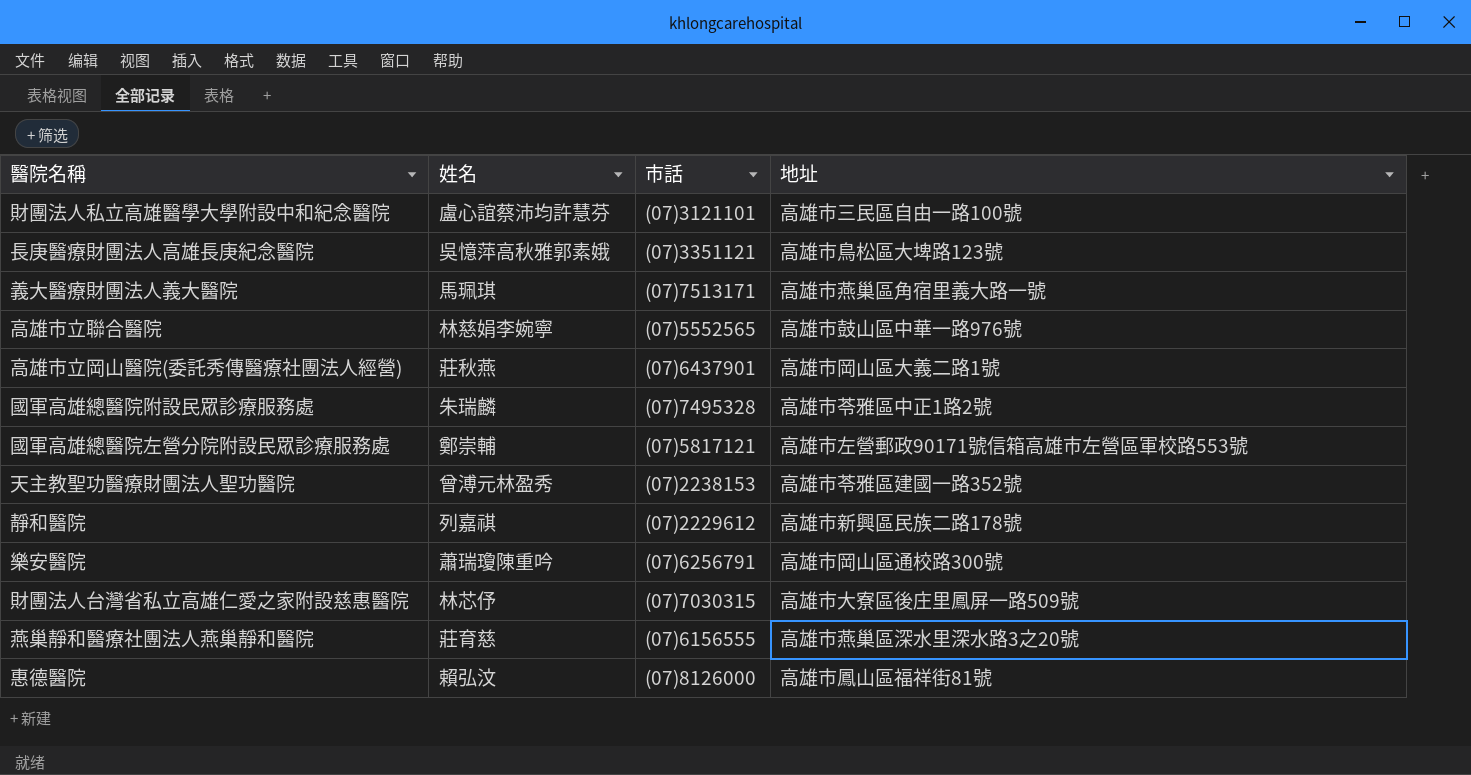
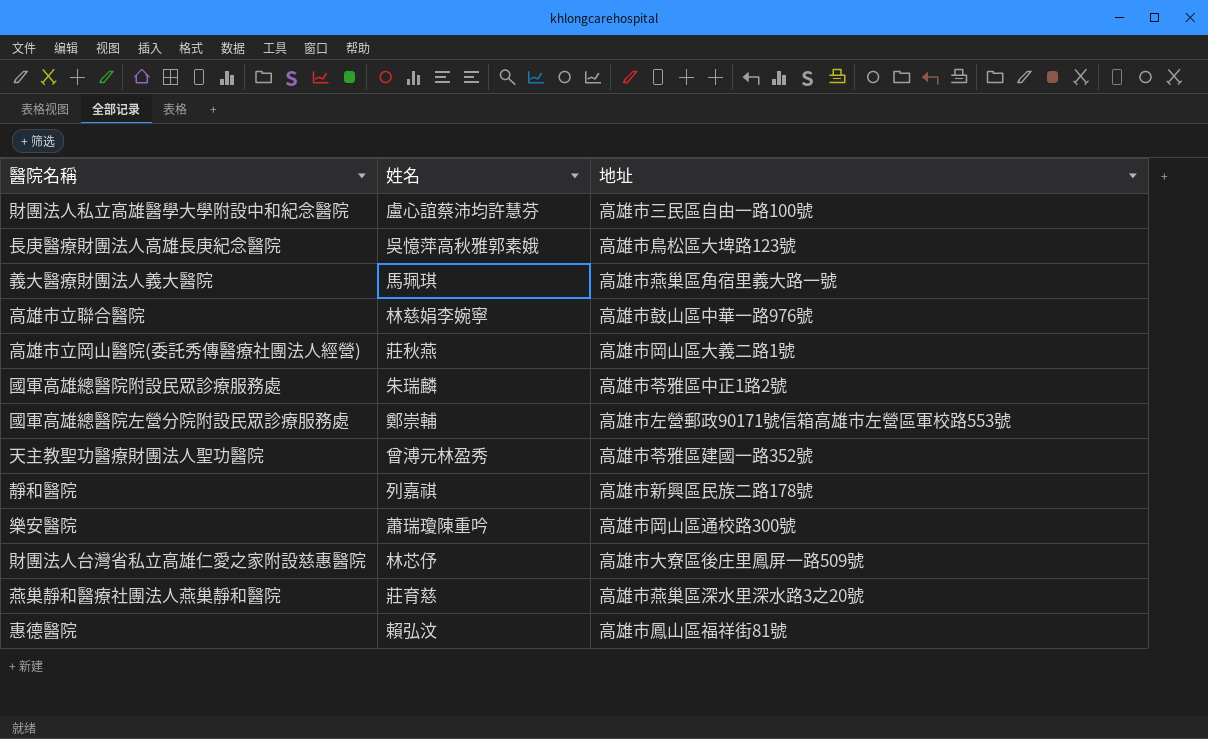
column 市話 | position: 3 -> none

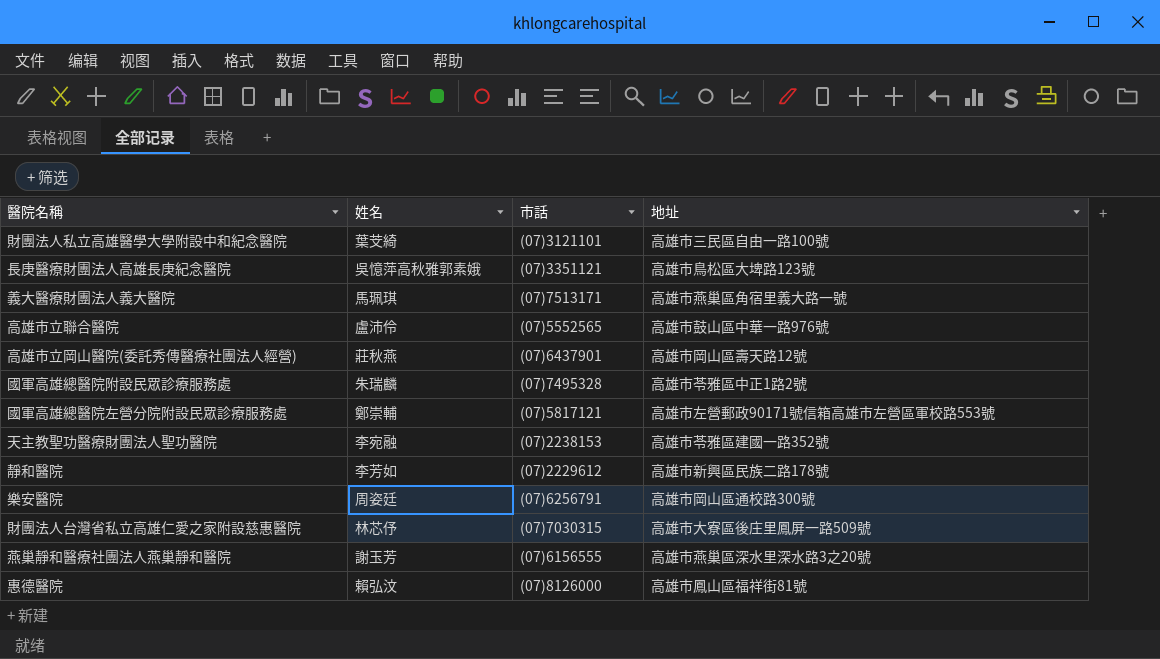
column 市話 | position: none -> 3
財團法人私立高雄醫學大學附設中和紀念醫院 | 姓名: 盧心誼蔡沛均許慧芬 -> 葉芠綺
高雄市立聯合醫院 | 姓名: 林慈娟李婉寧 -> 盧沛伶
高雄市立岡山醫院(委託秀傳醫療社團法人經營) | 地址: 高雄市岡山區大義二路1號 -> 高雄市岡山區壽天路12號
天主教聖功醫療財團法人聖功醫院 | 姓名: 曾溥元林盈秀 -> 李宛融
靜和醫院 | 姓名: 列嘉祺 -> 李芳如
樂安醫院 | 姓名: 蕭瑞瓊陳重吟 -> 周姿廷
燕巢靜和醫療社團法人燕巢靜和醫院 | 姓名: 莊育慈 -> 謝玉芳

